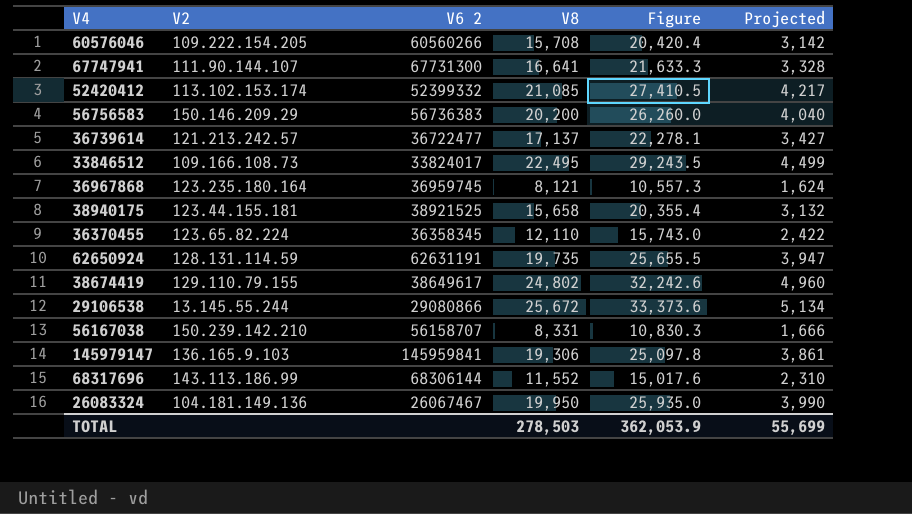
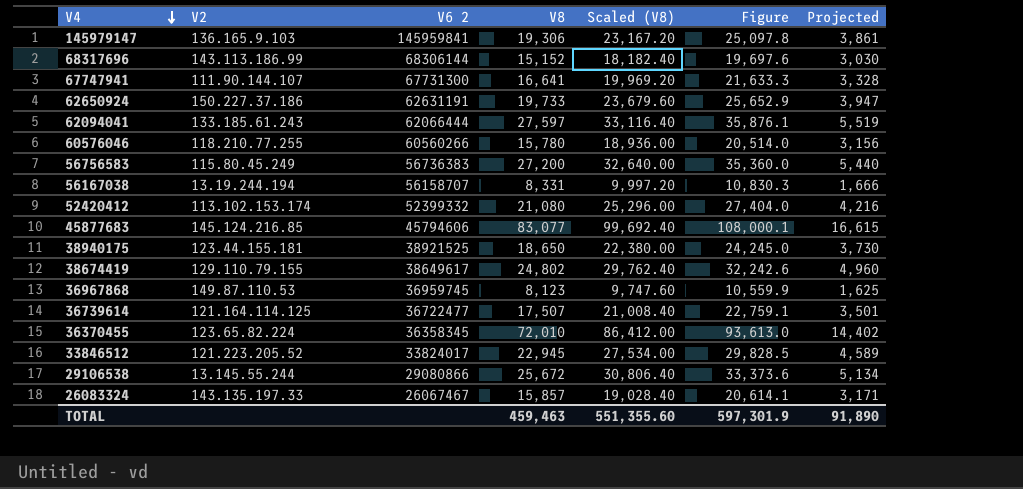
row order: none -> V4 descending
column Scaled (V8) | formula: none -> [V8] * 1.2
68317696 | V8: 11,552 -> 15,152
68317696 | Figure: 15,017.6 -> 19,697.6
68317696 | Projected: 2,310 -> 3,030
62650924 | V2: 128.131.114.59 -> 150.227.37.186
62650924 | V8: 19,735 -> 19,733
62650924 | Figure: 25,655.5 -> 25,652.9
row 62094041: none -> 133.185.61.243 | 62066444 | 27,597 | 33,116.40 | 35,876.1 | 5,519
60576046 | V2: 109.222.154.205 -> 118.210.77.255
60576046 | V8: 15,708 -> 15,780
60576046 | Figure: 20,420.4 -> 20,514.0
60576046 | Projected: 3,142 -> 3,156
56756583 | V2: 150.146.209.29 -> 115.80.45.249
56756583 | V8: 20,200 -> 27,200
56756583 | Figure: 26,260.0 -> 35,360.0
56756583 | Projected: 4,040 -> 5,440
56167038 | V2: 150.239.142.210 -> 13.19.244.194
52420412 | V8: 21,085 -> 21,080
52420412 | Figure: 27,410.5 -> 27,404.0
52420412 | Projected: 4,217 -> 4,216
row 45877683: none -> 145.124.216.85 | 45794606 | 83,077 | 99,692.40 | 108,000.1 | 16,615
38940175 | V8: 15,658 -> 18,650
38940175 | Figure: 20,355.4 -> 24,245.0
38940175 | Projected: 3,132 -> 3,730
36967868 | V2: 123.235.180.164 -> 149.87.110.53
36967868 | V8: 8,121 -> 8,123
36967868 | Figure: 10,557.3 -> 10,559.9
36967868 | Projected: 1,624 -> 1,625
36739614 | V2: 121.213.242.57 -> 121.164.114.125
36739614 | V8: 17,137 -> 17,507
36739614 | Figure: 22,278.1 -> 22,759.1
36739614 | Projected: 3,427 -> 3,501
36370455 | V8: 12,110 -> 72,010
36370455 | Figure: 15,743.0 -> 93,613.0
36370455 | Projected: 2,422 -> 14,402
33846512 | V2: 109.166.108.73 -> 121.223.205.52
33846512 | V8: 22,495 -> 22,945
33846512 | Figure: 29,243.5 -> 29,828.5
33846512 | Projected: 4,499 -> 4,589
26083324 | V2: 104.181.149.136 -> 143.135.197.33
26083324 | V8: 19,950 -> 15,857
26083324 | Figure: 25,935.0 -> 20,614.1
26083324 | Projected: 3,990 -> 3,171
TOTAL | V8: 278,503 -> 459,463
TOTAL | Figure: 362,053.9 -> 597,301.9
TOTAL | Projected: 55,699 -> 91,890

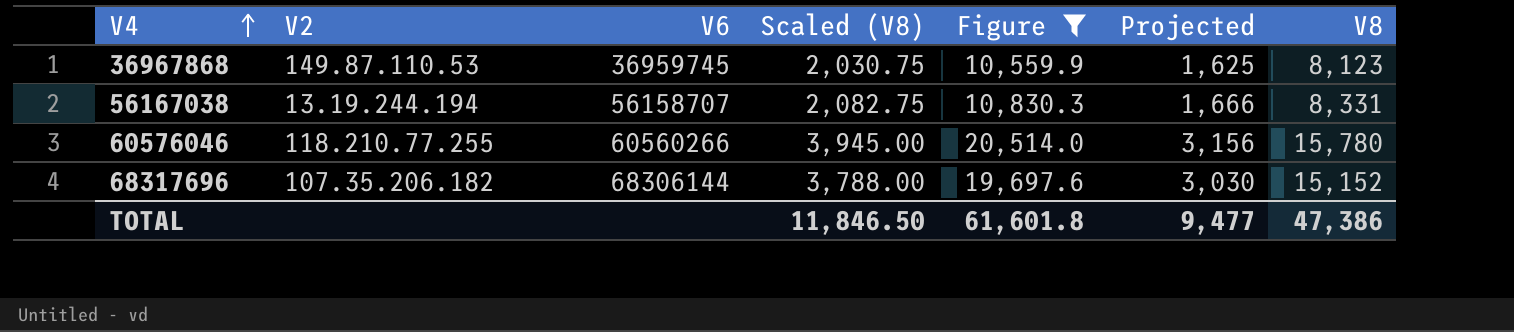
filter: none -> Figure <= 20,514.0
row order: V4 descending -> V4 ascending
column name: V6 2 -> V6
column Scaled (V8) | formula: [V8] * 1.2 -> [V8] * 0.25
column V8 | position: 4 -> 7
68317696 | V2: 143.113.186.99 -> 107.35.206.182
TOTAL | Scaled (V8): 551,355.60 -> 11,846.50
TOTAL | Figure: 597,301.9 -> 61,601.8
TOTAL | Projected: 91,890 -> 9,477
TOTAL | V8: 459,463 -> 47,386

